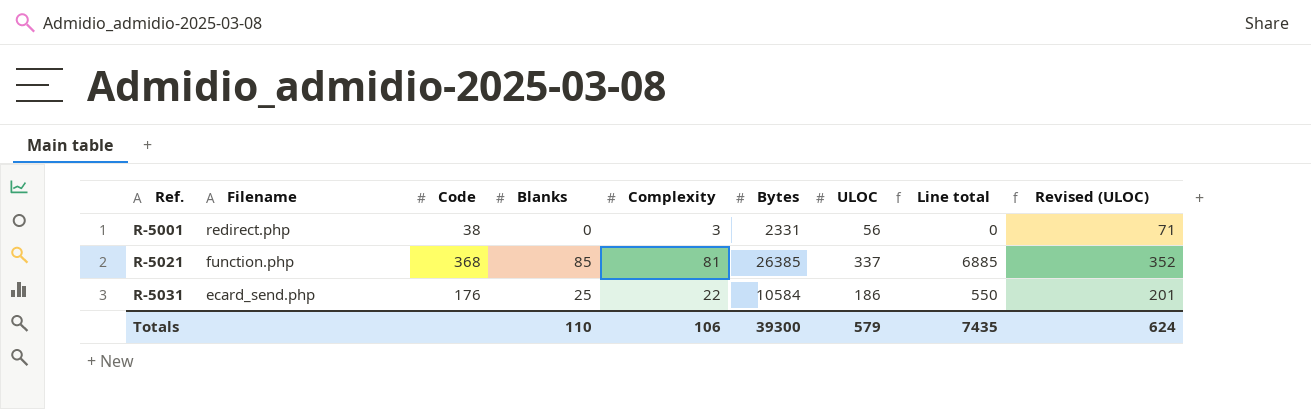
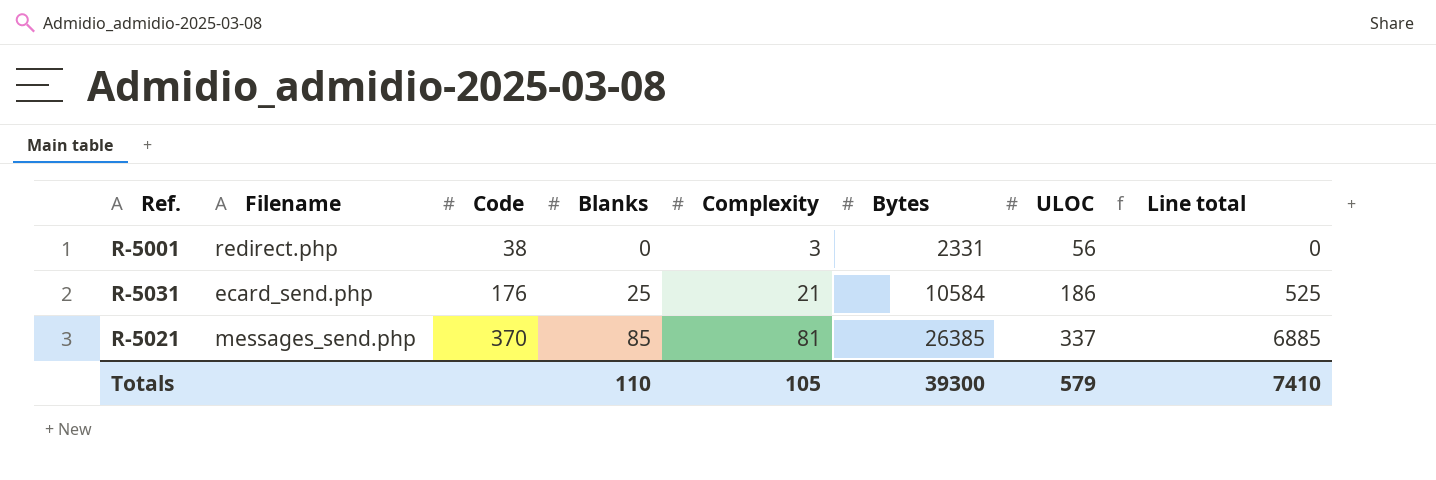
row order: Ref. ascending -> Code ascending
column Revised (ULOC) | formula: [ULOC] + 15 -> none
R-5031 | Complexity: 22 -> 21
R-5031 | Line total: 550 -> 525
R-5021 | Filename: function.php -> messages_send.php
R-5021 | Code: 368 -> 370
Totals | Complexity: 106 -> 105
Totals | Line total: 7435 -> 7410

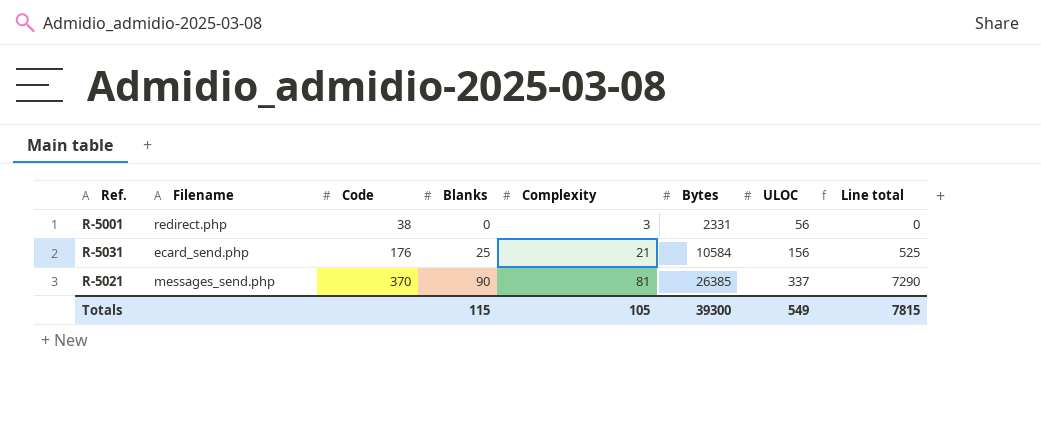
R-5031 | ULOC: 186 -> 156
R-5021 | Blanks: 85 -> 90
R-5021 | Line total: 6885 -> 7290
Totals | Blanks: 110 -> 115
Totals | ULOC: 579 -> 549
Totals | Line total: 7410 -> 7815

